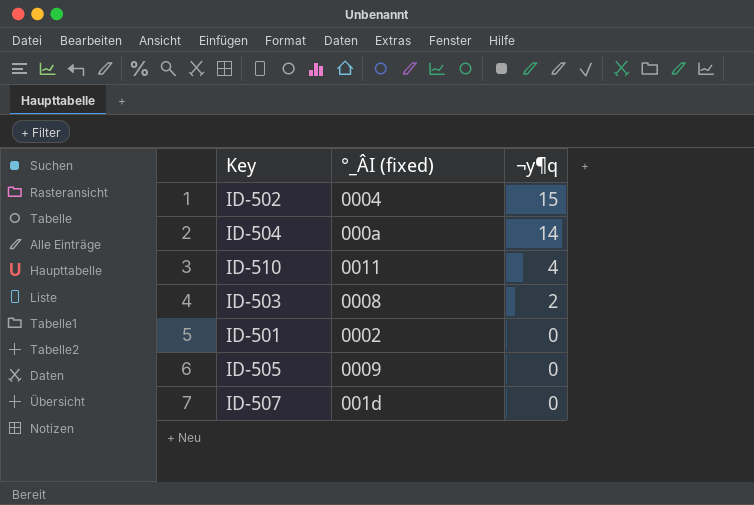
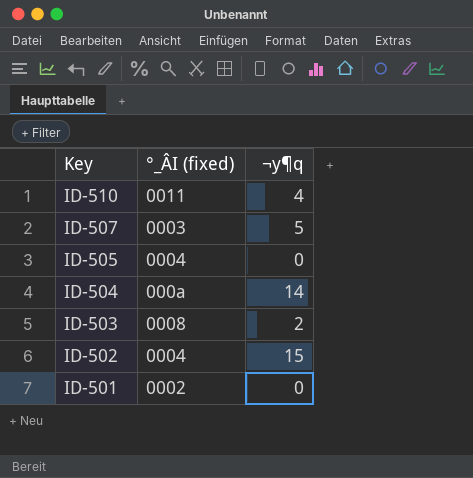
row order: ¬y¶q descending -> Key descending
ID-507 | °_ÂI (fixed): 001d -> 0003
ID-507 | ¬y¶q: 0 -> 5
ID-505 | °_ÂI (fixed): 0009 -> 0004

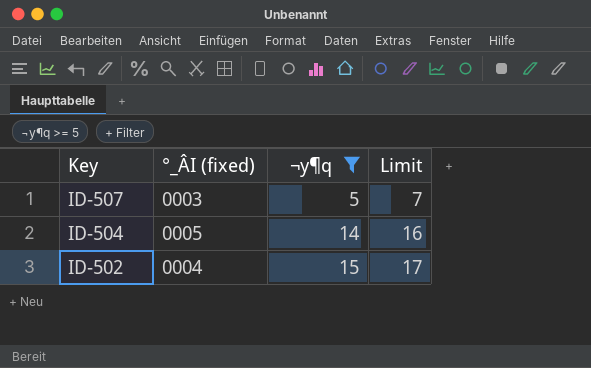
filter: none -> ¬y¶q >= 5
column Limit | formula: none -> [¬y¶q] + 2
ID-504 | °_ÂI (fixed): 000a -> 0005

